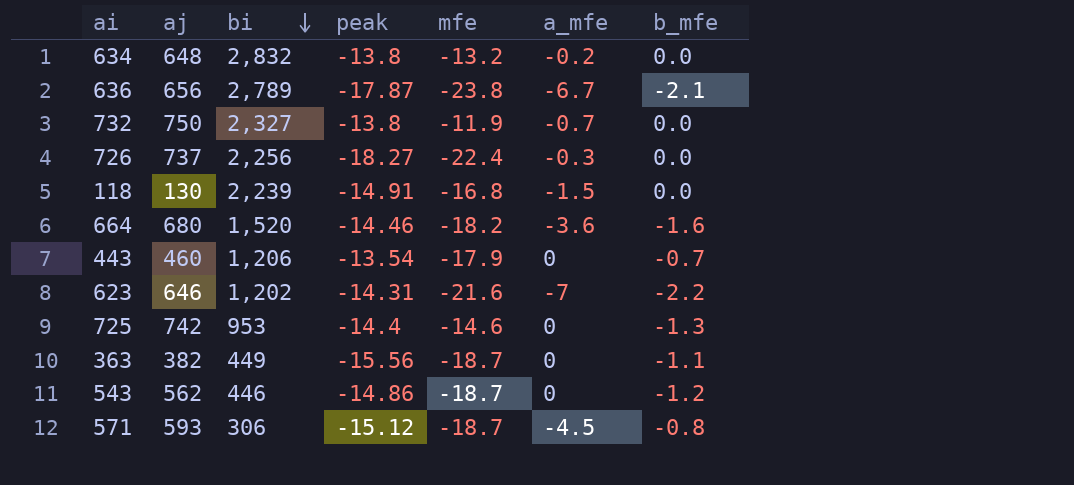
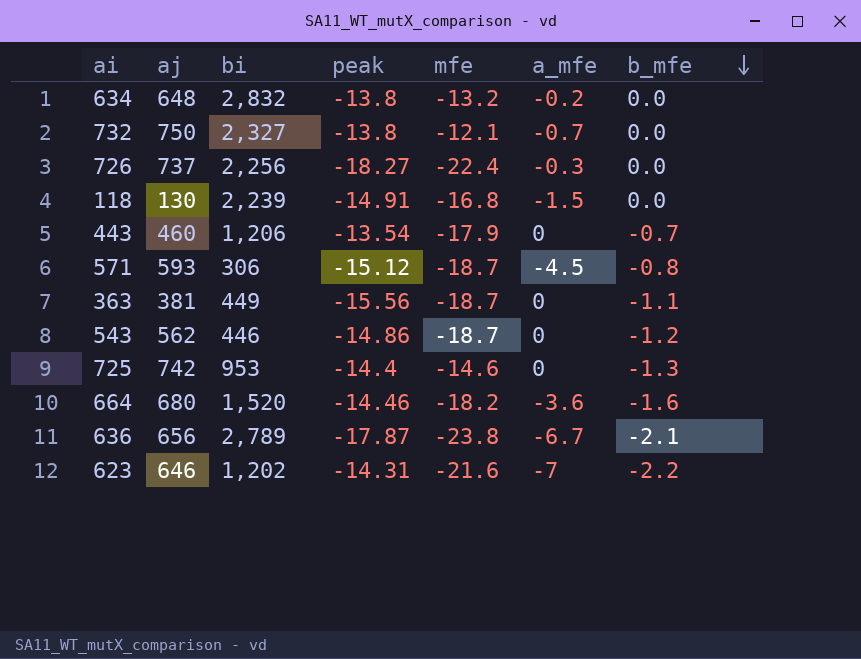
row order: bi descending -> b_mfe descending
732 | mfe: -11.9 -> -12.1
363 | aj: 382 -> 381

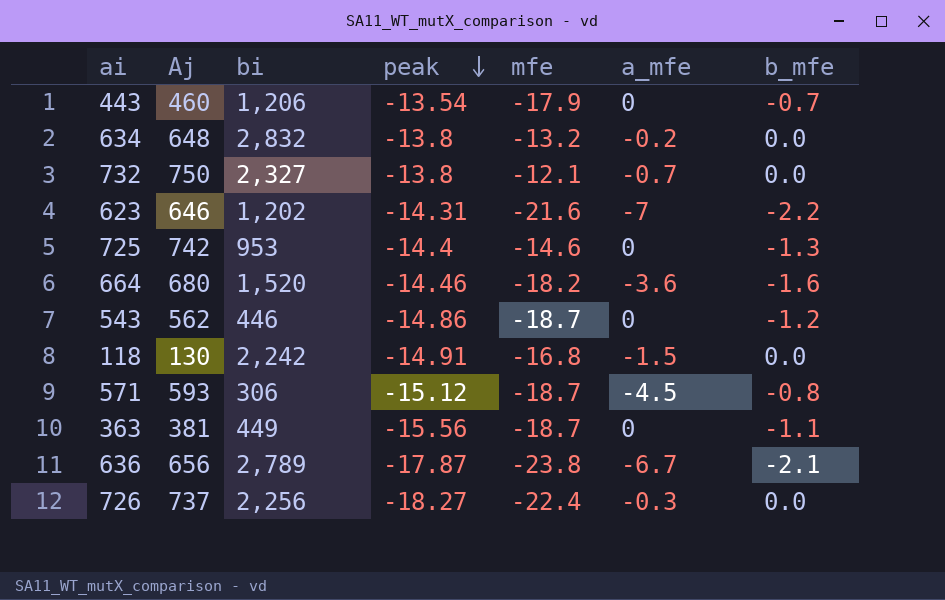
row order: b_mfe descending -> peak descending
column name: aj -> Aj
118 | bi: 2,239 -> 2,242

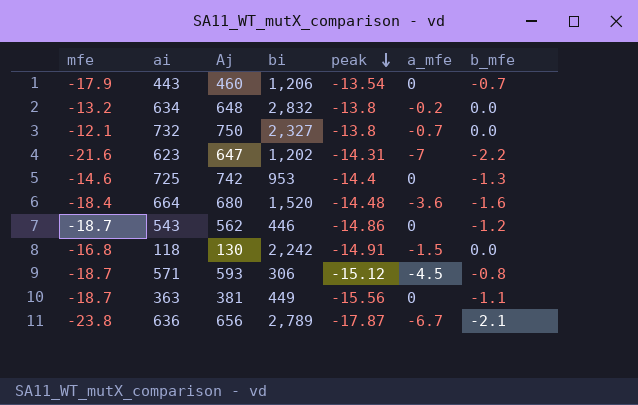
column mfe | position: 5 -> 1
row 726: 737 | 2,256 | -18.27 | -22.4 | -0.3 | 0.0 -> none
623 | Aj: 646 -> 647
664 | mfe: -18.2 -> -18.4
664 | peak: -14.46 -> -14.48

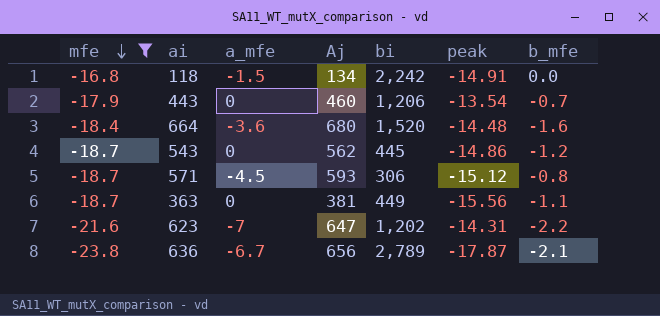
filter: none -> mfe <= -16.8
row order: peak descending -> mfe descending
column a_mfe | position: 6 -> 3
118 | Aj: 130 -> 134
543 | bi: 446 -> 445

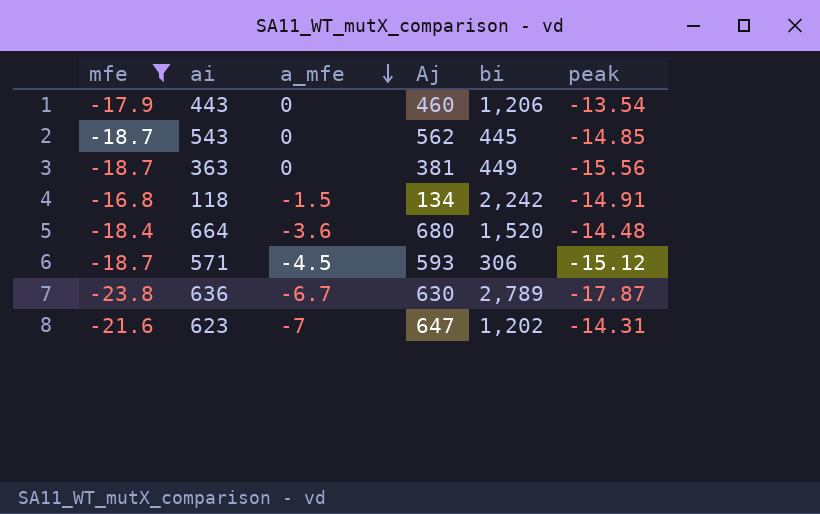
row order: mfe descending -> a_mfe descending
column b_mfe | position: 7 -> none
543 | peak: -14.86 -> -14.85
636 | Aj: 656 -> 630

